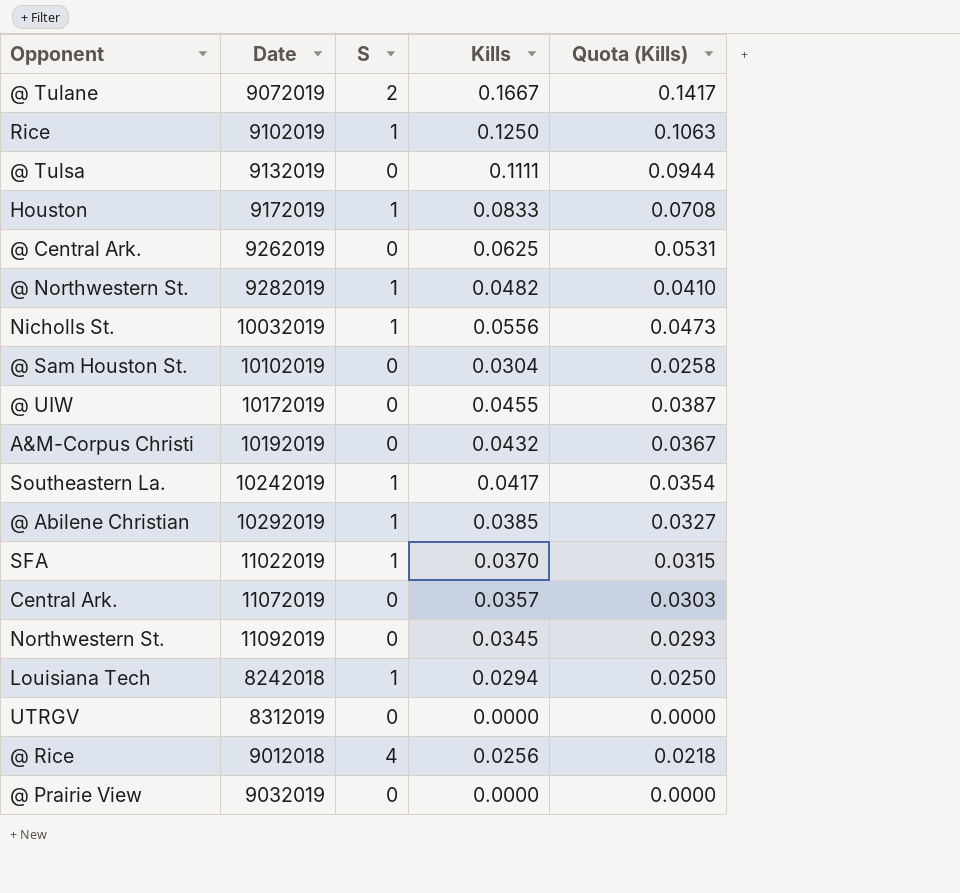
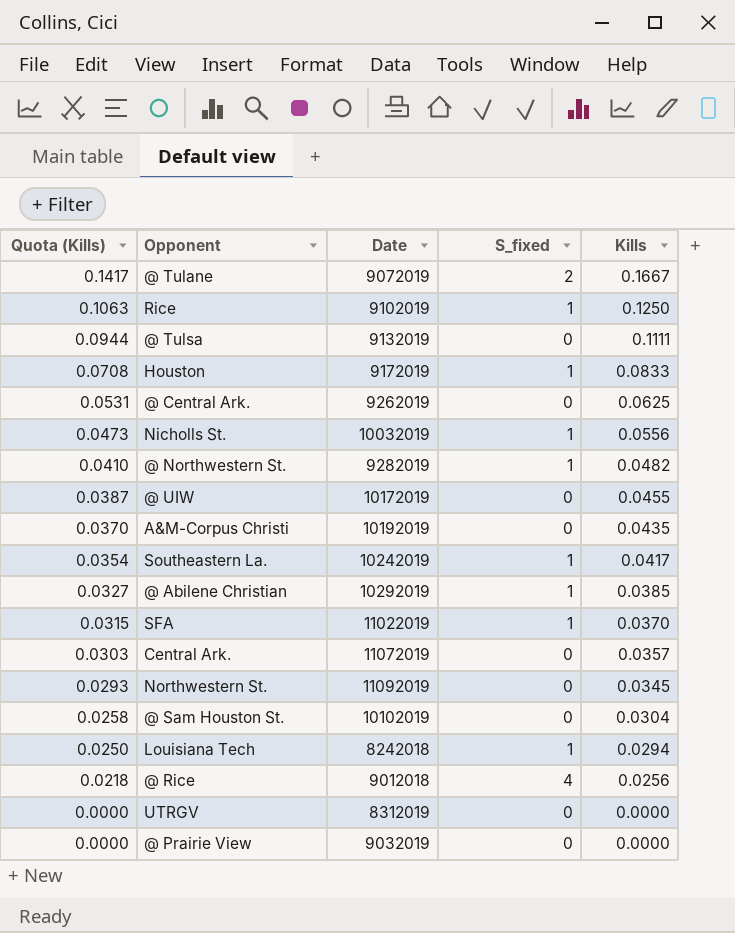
row order: none -> Quota (Kills) descending
column Quota (Kills) | position: 5 -> 1
column name: S -> S_fixed
A&M-Corpus Christi | Quota (Kills): 0.0367 -> 0.0370
A&M-Corpus Christi | Kills: 0.0432 -> 0.0435

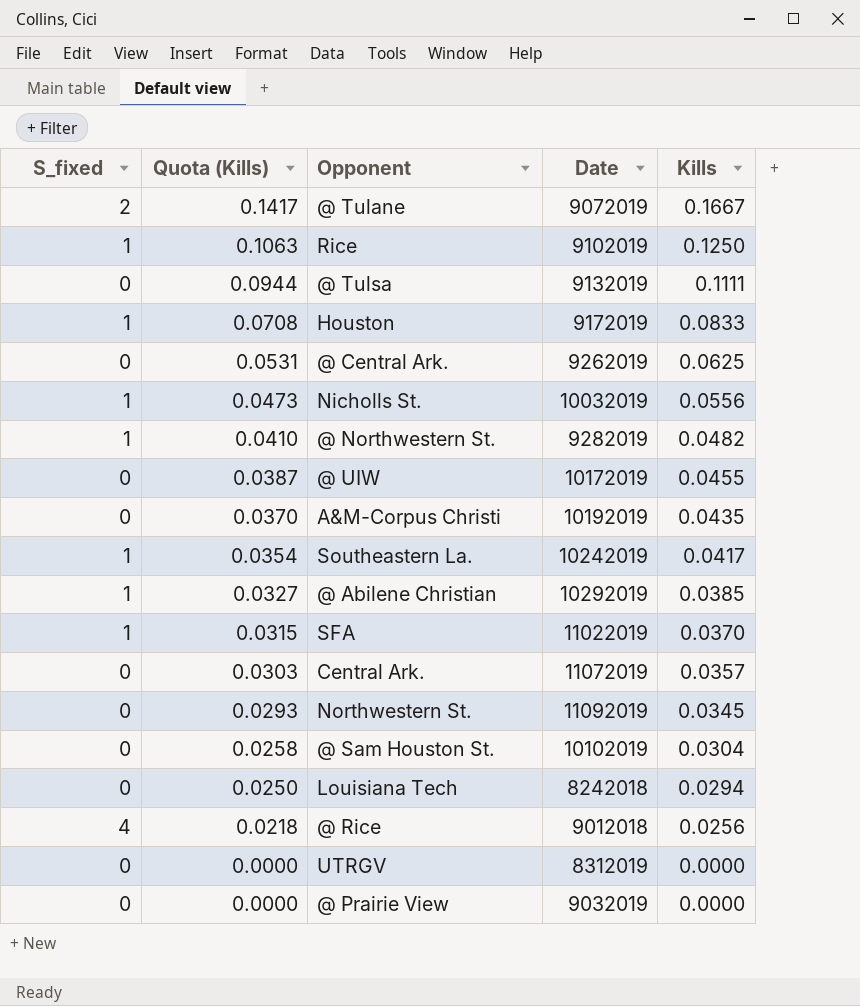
column S_fixed | position: 4 -> 1
Louisiana Tech | S_fixed: 1 -> 0

